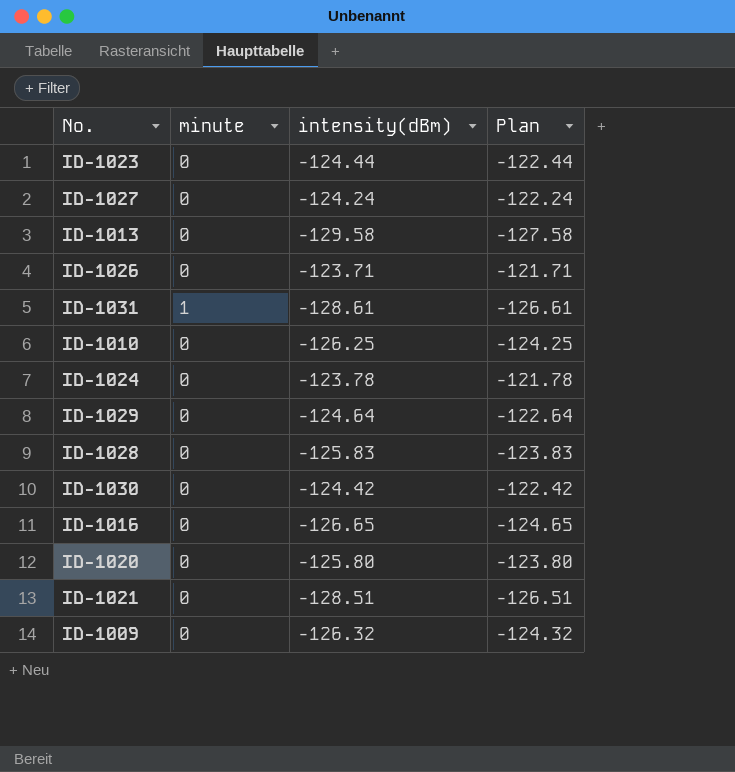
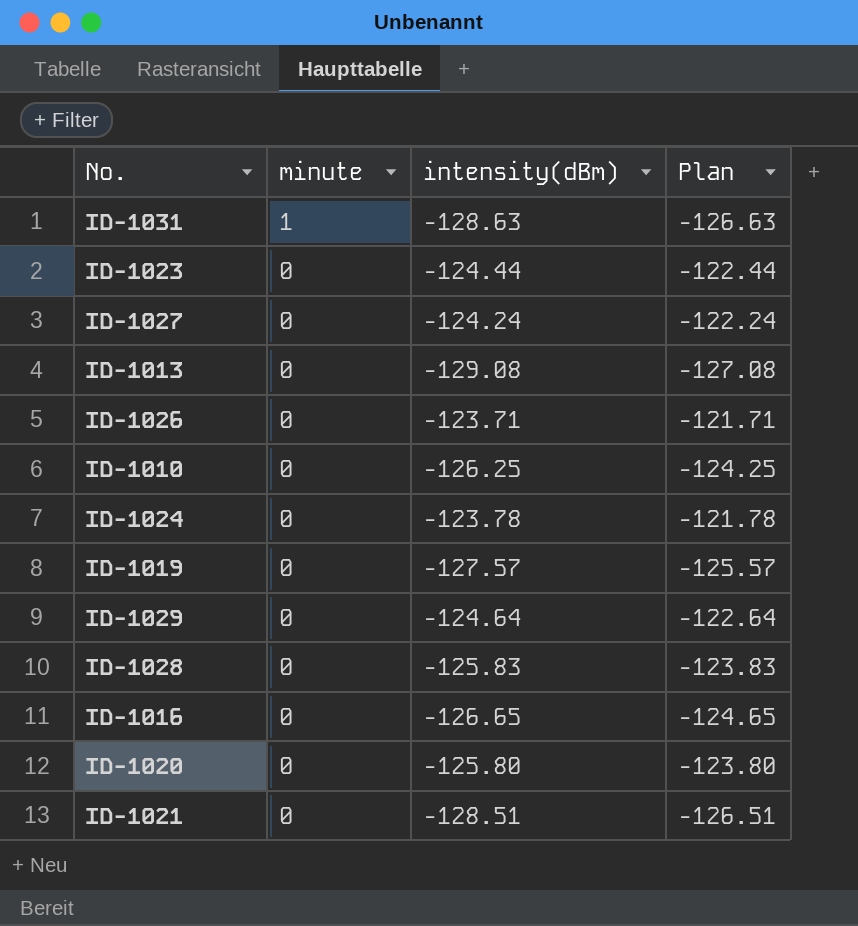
row order: none -> minute descending
row ID-1030: 0 | -124.42 | -122.42 -> none
row ID-1009: 0 | -126.32 | -124.32 -> none
ID-1031 | intensity(dBm): -128.61 -> -128.63
ID-1031 | Plan: -126.61 -> -126.63
ID-1013 | intensity(dBm): -129.58 -> -129.08
ID-1013 | Plan: -127.58 -> -127.08
row ID-1019: none -> 0 | -127.57 | -125.57

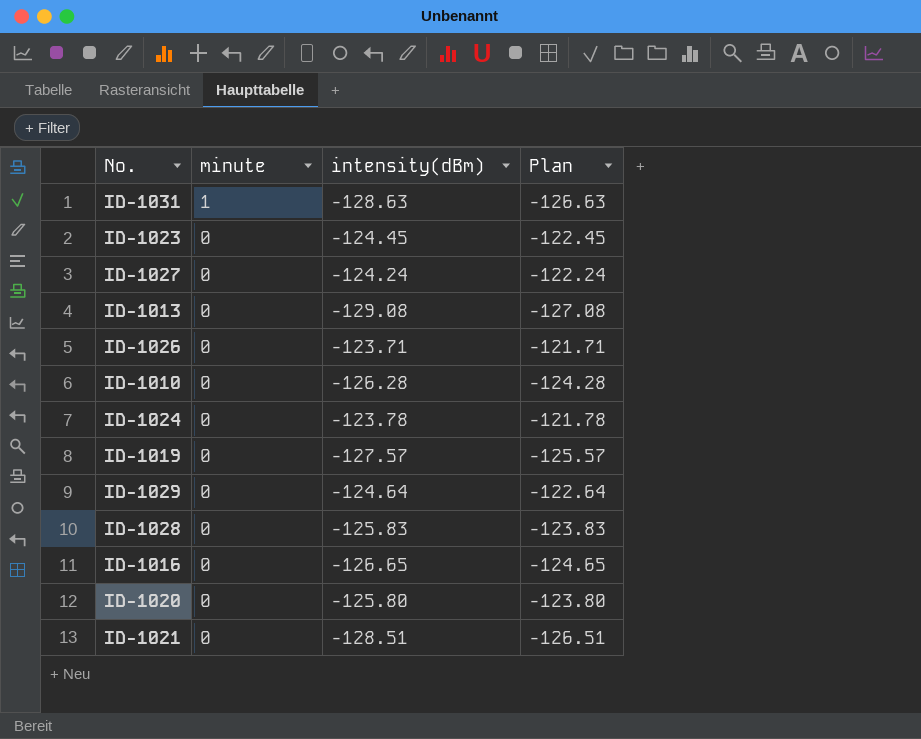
ID-1023 | intensity(dBm): -124.44 -> -124.45
ID-1023 | Plan: -122.44 -> -122.45
ID-1010 | intensity(dBm): -126.25 -> -126.28
ID-1010 | Plan: -124.25 -> -124.28

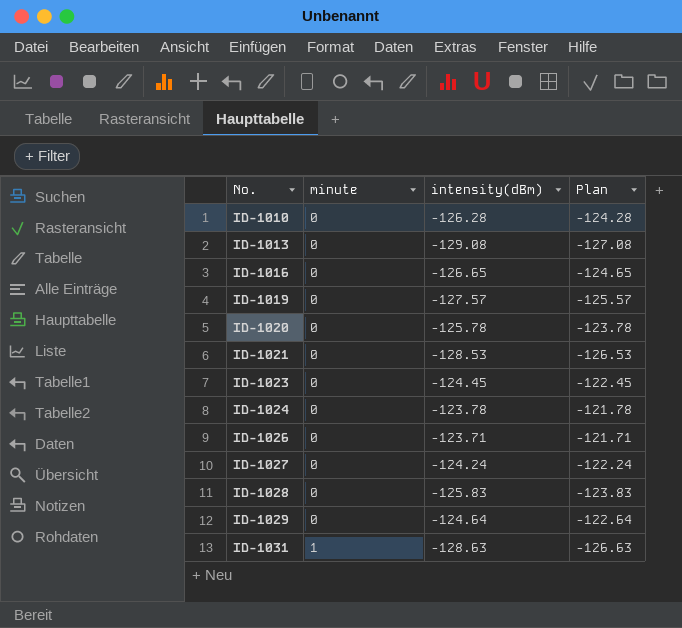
row order: minute descending -> No. ascending
ID-1020 | intensity(dBm): -125.80 -> -125.78
ID-1020 | Plan: -123.80 -> -123.78
ID-1021 | intensity(dBm): -128.51 -> -128.53
ID-1021 | Plan: -126.51 -> -126.53

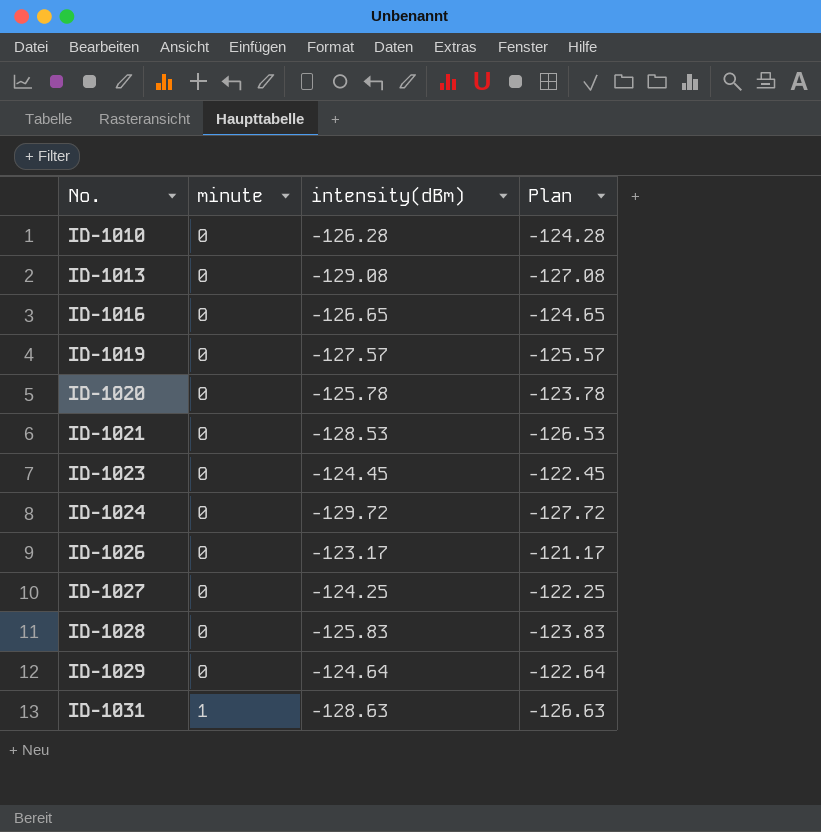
ID-1024 | intensity(dBm): -123.78 -> -129.72
ID-1024 | Plan: -121.78 -> -127.72
ID-1026 | intensity(dBm): -123.71 -> -123.17
ID-1026 | Plan: -121.71 -> -121.17
ID-1027 | intensity(dBm): -124.24 -> -124.25
ID-1027 | Plan: -122.24 -> -122.25

